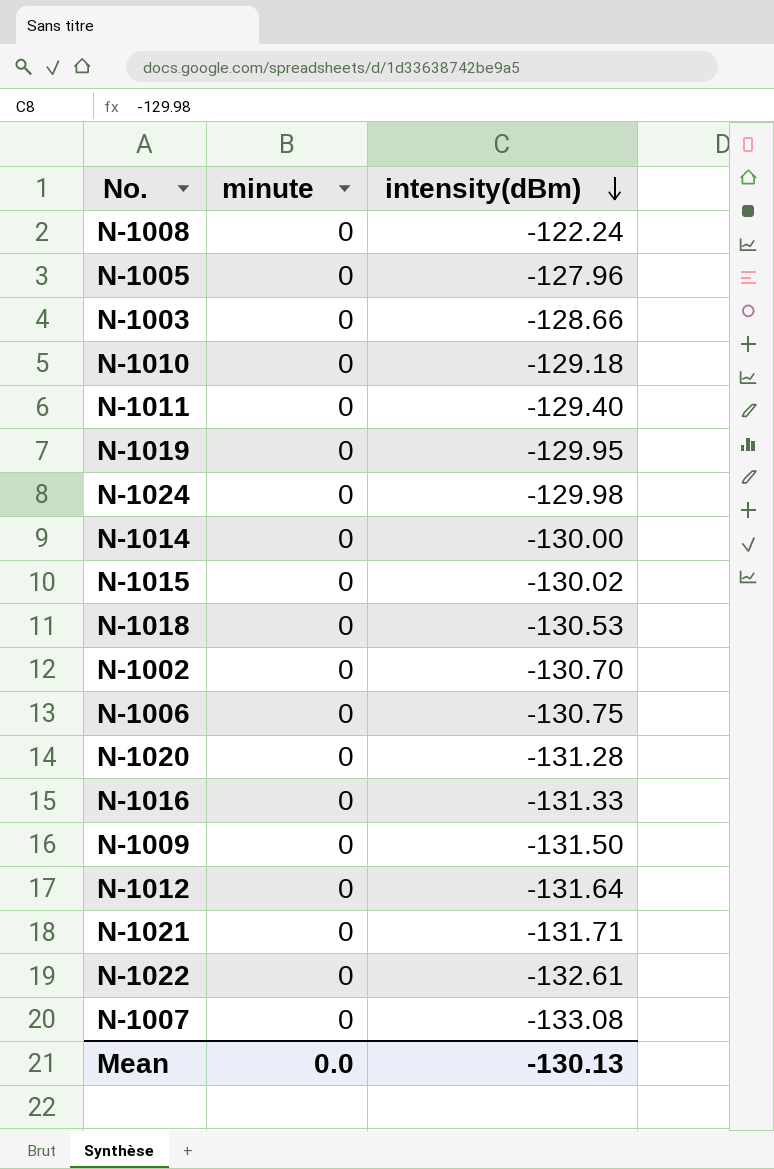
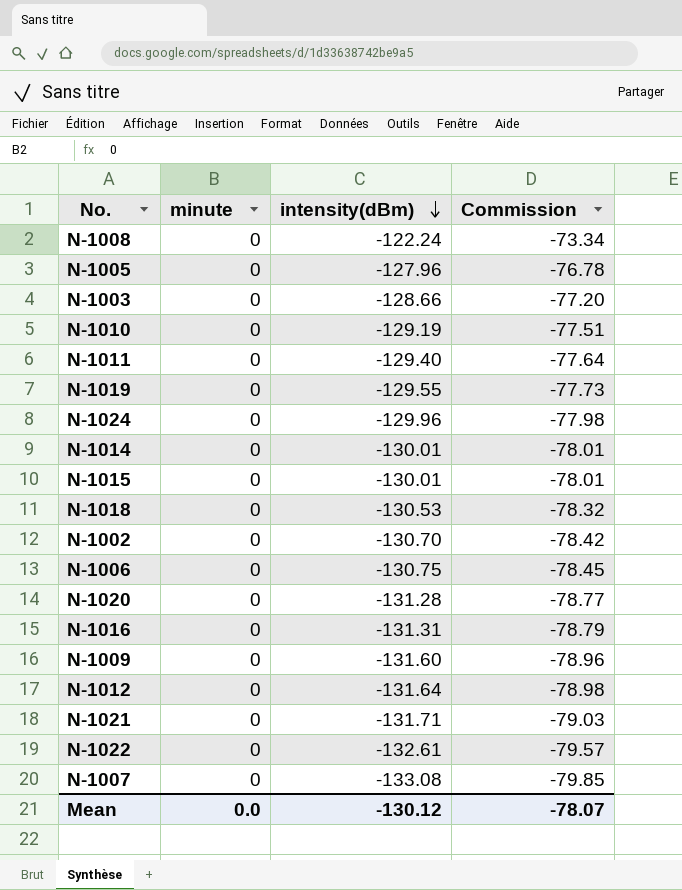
column Commission | formula: none -> [intensity(dBm)] * 0.6
N-1010 | intensity(dBm): -129.18 -> -129.19
N-1019 | intensity(dBm): -129.95 -> -129.55
N-1024 | intensity(dBm): -129.98 -> -129.96
N-1014 | intensity(dBm): -130.00 -> -130.01
N-1015 | intensity(dBm): -130.02 -> -130.01
N-1016 | intensity(dBm): -131.33 -> -131.31
N-1009 | intensity(dBm): -131.50 -> -131.60
Mean | intensity(dBm): -130.13 -> -130.12

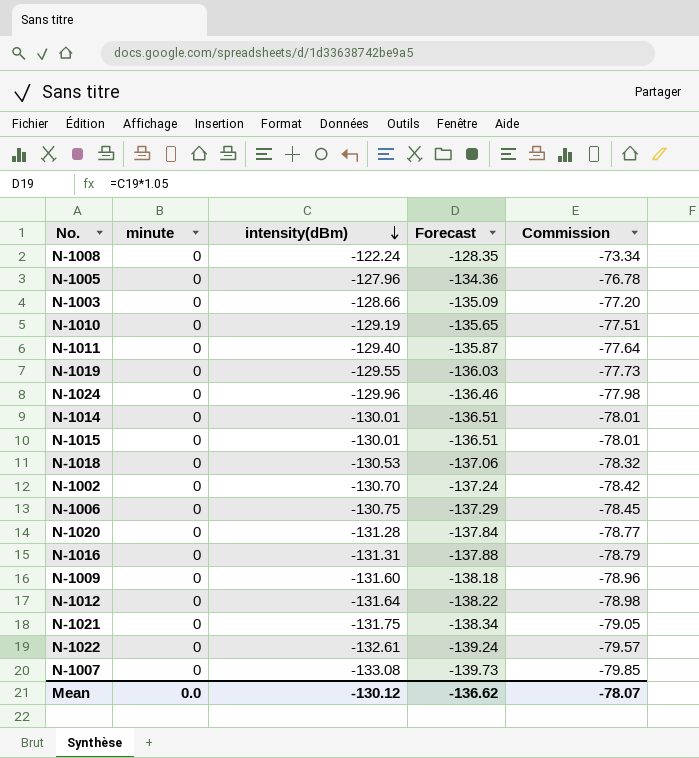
column Forecast | formula: none -> [intensity(dBm)] * 1.05
N-1021 | intensity(dBm): -131.71 -> -131.75
N-1021 | Commission: -79.03 -> -79.05

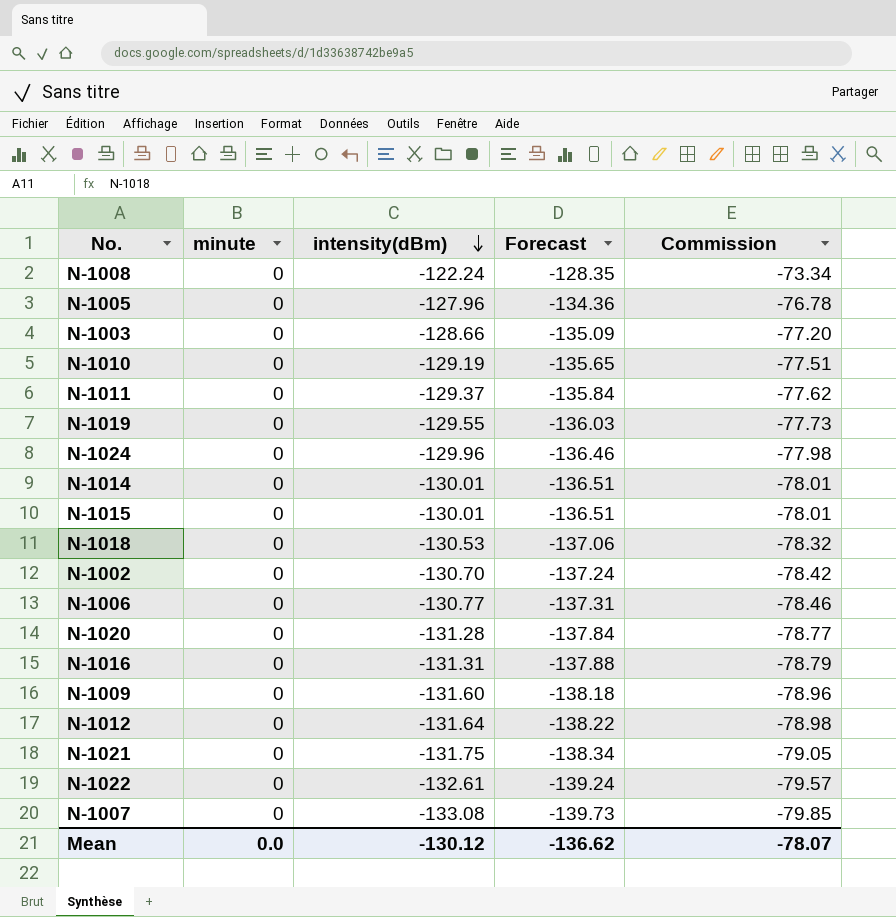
N-1011 | intensity(dBm): -129.40 -> -129.37
N-1011 | Forecast: -135.87 -> -135.84
N-1011 | Commission: -77.64 -> -77.62
N-1006 | intensity(dBm): -130.75 -> -130.77
N-1006 | Forecast: -137.29 -> -137.31
N-1006 | Commission: -78.45 -> -78.46

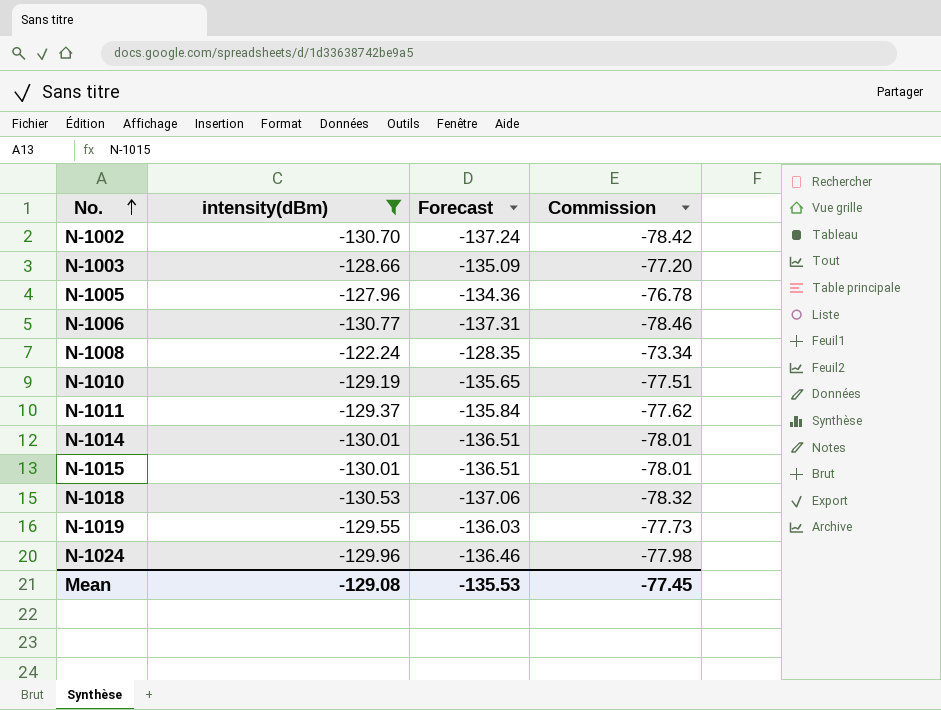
filter: none -> intensity(dBm) >= -130.77
row order: intensity(dBm) descending -> No. ascending
column minute | position: 2 -> none
Mean | intensity(dBm): -130.12 -> -129.08
Mean | Forecast: -136.62 -> -135.53
Mean | Commission: -78.07 -> -77.45

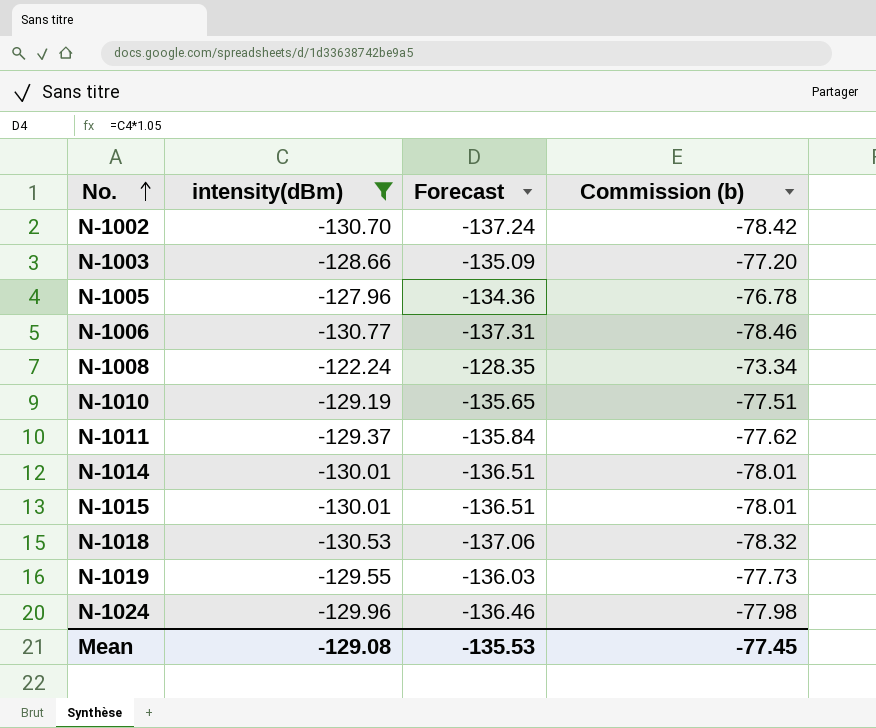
column name: Commission -> Commission (b)

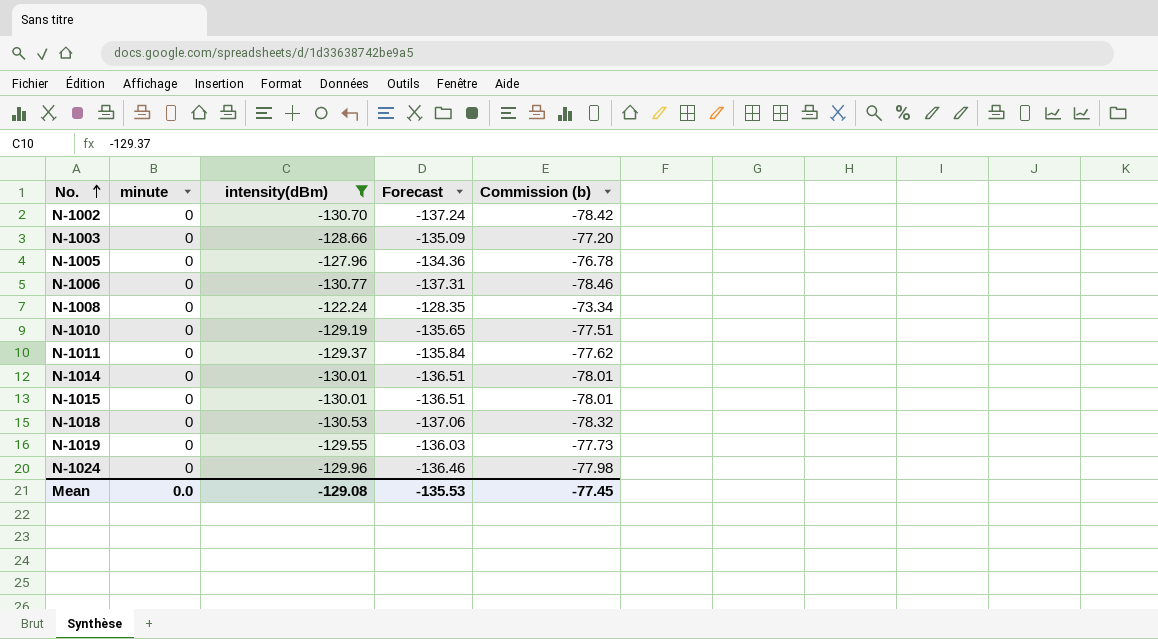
column minute | position: none -> 2

